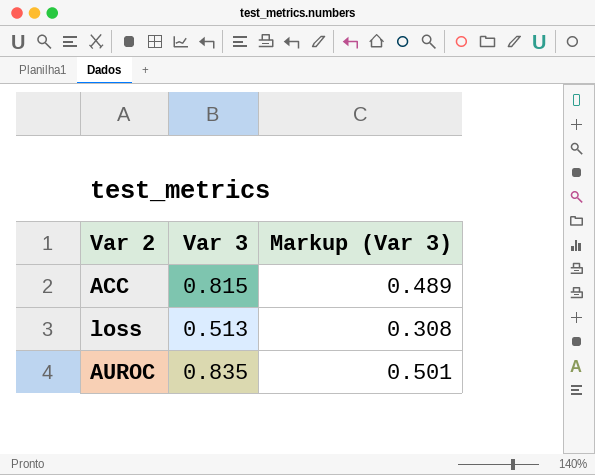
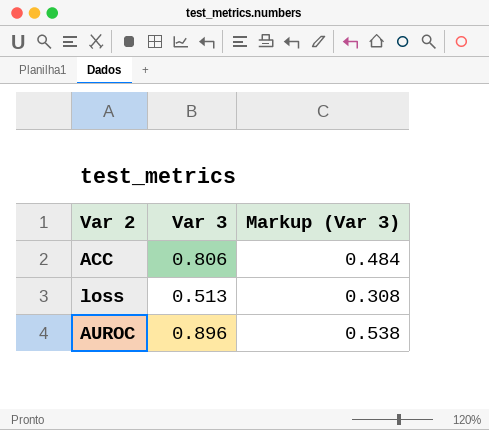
ACC | Var 3: 0.815 -> 0.806
ACC | Markup (Var 3): 0.489 -> 0.484
AUROC | Var 3: 0.835 -> 0.896
AUROC | Markup (Var 3): 0.501 -> 0.538

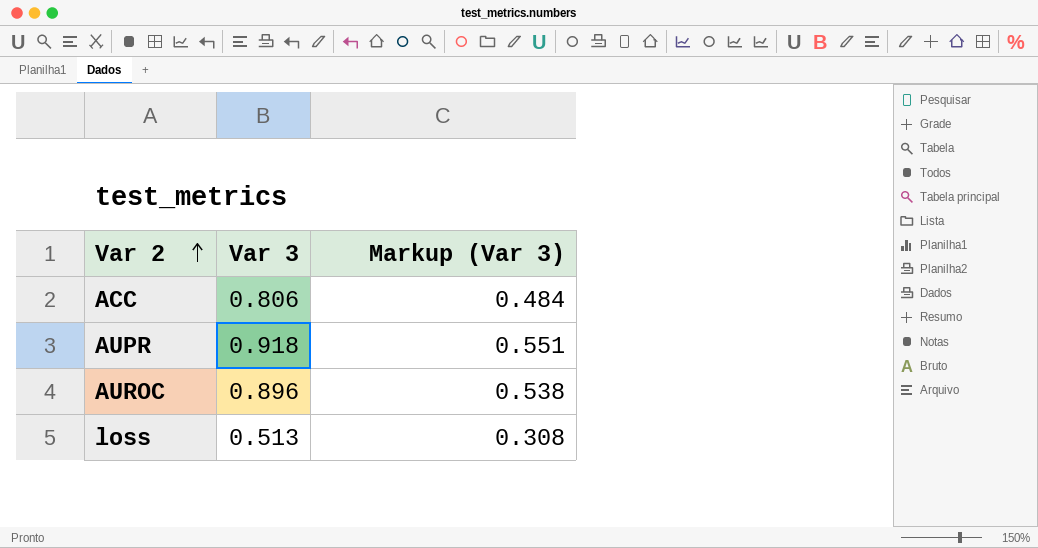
row order: none -> Var 2 ascending
row AUPR: none -> 0.918 | 0.551

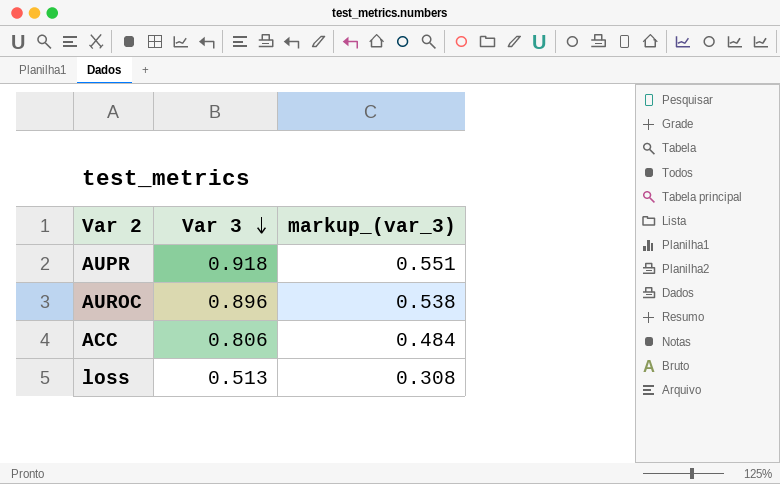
row order: Var 2 ascending -> Var 3 descending
column name: Markup (Var 3) -> markup_(var_3)

